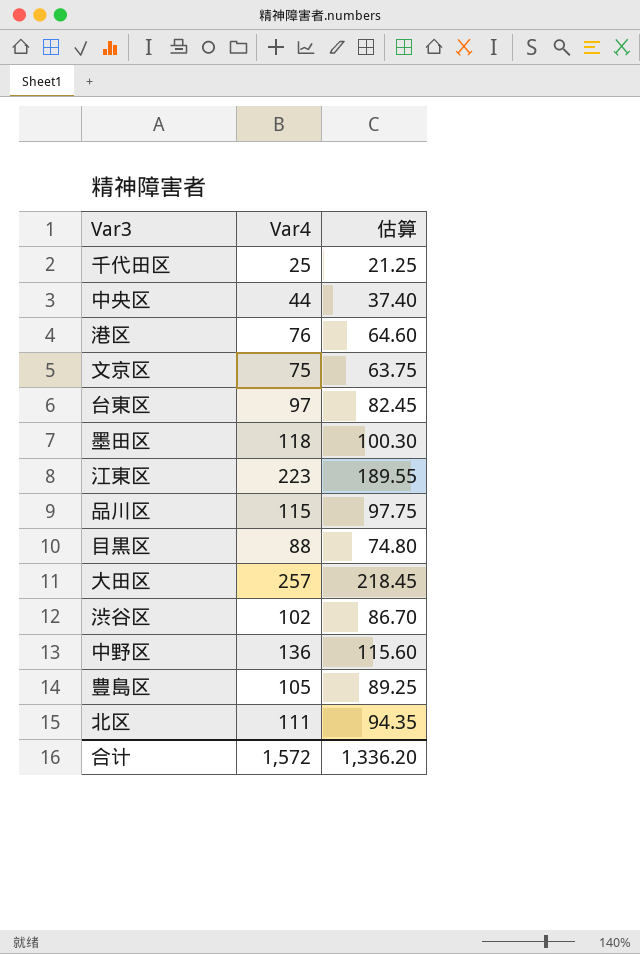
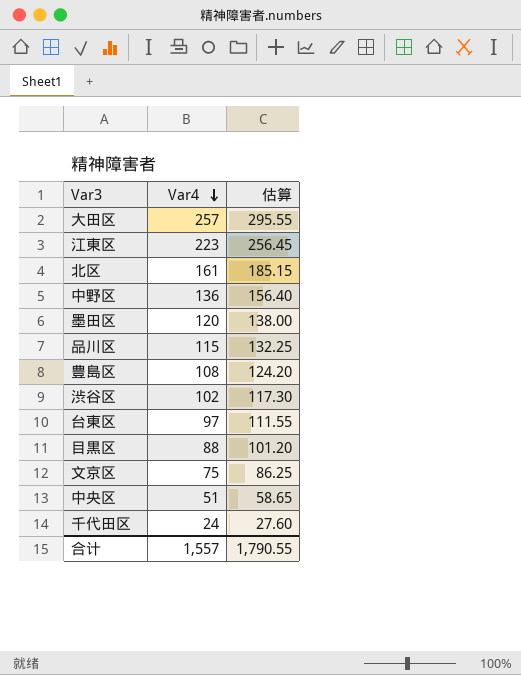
row order: none -> Var4 descending
column 估算 | formula: [Var4] * 0.85 -> [Var4] * 1.15
row 港区: 76 | 64.60 -> none
北区 | Var4: 111 -> 161
墨田区 | Var4: 118 -> 120
豊島区 | Var4: 105 -> 108
中央区 | Var4: 44 -> 51
千代田区 | Var4: 25 -> 24
合计 | Var4: 1,572 -> 1,557
合计 | 估算: 1,336.20 -> 1,790.55

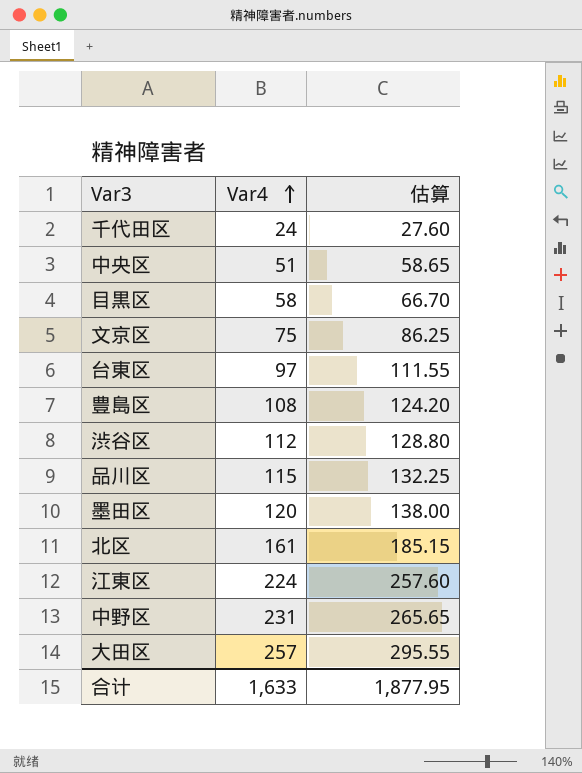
row order: Var4 descending -> Var4 ascending
目黒区 | Var4: 88 -> 58
目黒区 | 估算: 101.20 -> 66.70
渋谷区 | Var4: 102 -> 112
渋谷区 | 估算: 117.30 -> 128.80
江東区 | Var4: 223 -> 224
江東区 | 估算: 256.45 -> 257.60
中野区 | Var4: 136 -> 231
中野区 | 估算: 156.40 -> 265.65
合计 | Var4: 1,557 -> 1,633
合计 | 估算: 1,790.55 -> 1,877.95

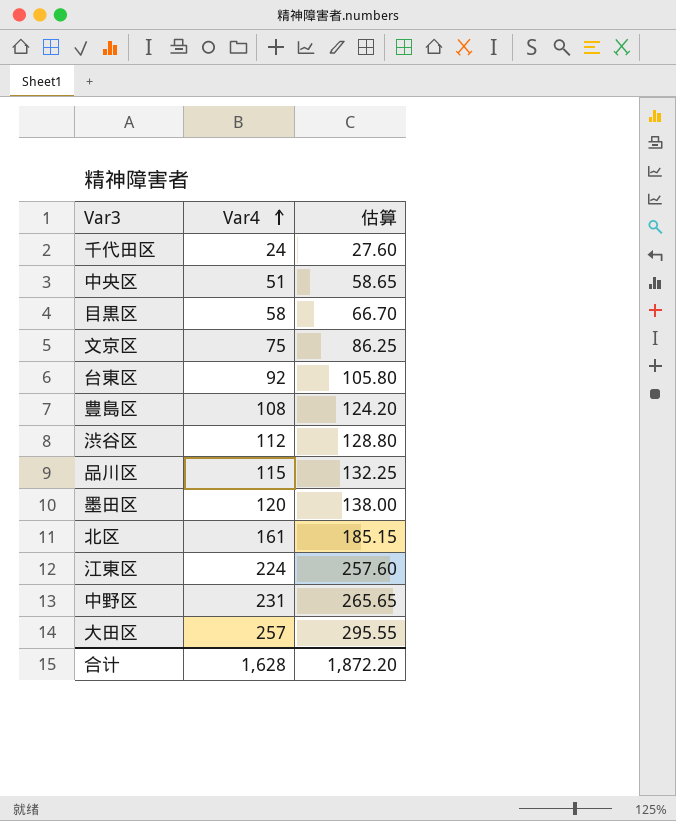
台東区 | Var4: 97 -> 92
台東区 | 估算: 111.55 -> 105.80
合计 | Var4: 1,633 -> 1,628
合计 | 估算: 1,877.95 -> 1,872.20

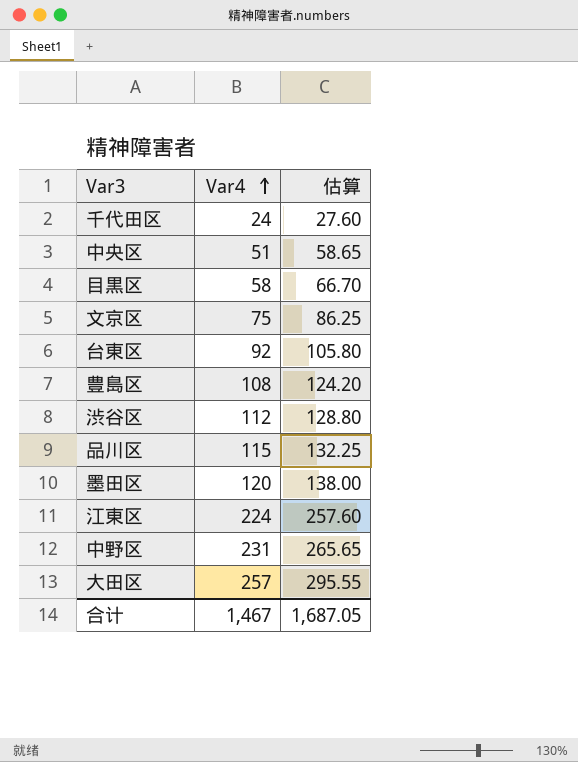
row 北区: 161 | 185.15 -> none
合计 | Var4: 1,628 -> 1,467
合计 | 估算: 1,872.20 -> 1,687.05

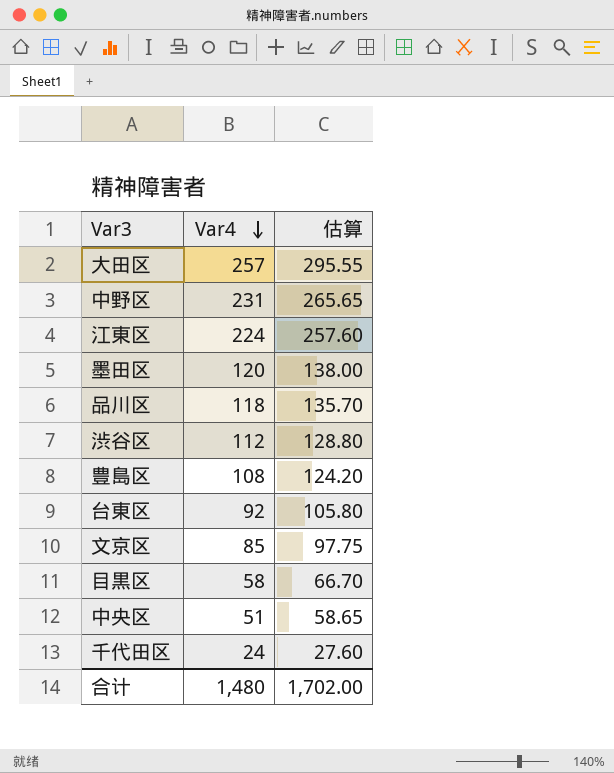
row order: Var4 ascending -> Var4 descending
品川区 | Var4: 115 -> 118
品川区 | 估算: 132.25 -> 135.70
文京区 | Var4: 75 -> 85
文京区 | 估算: 86.25 -> 97.75
合计 | Var4: 1,467 -> 1,480
合计 | 估算: 1,687.05 -> 1,702.00

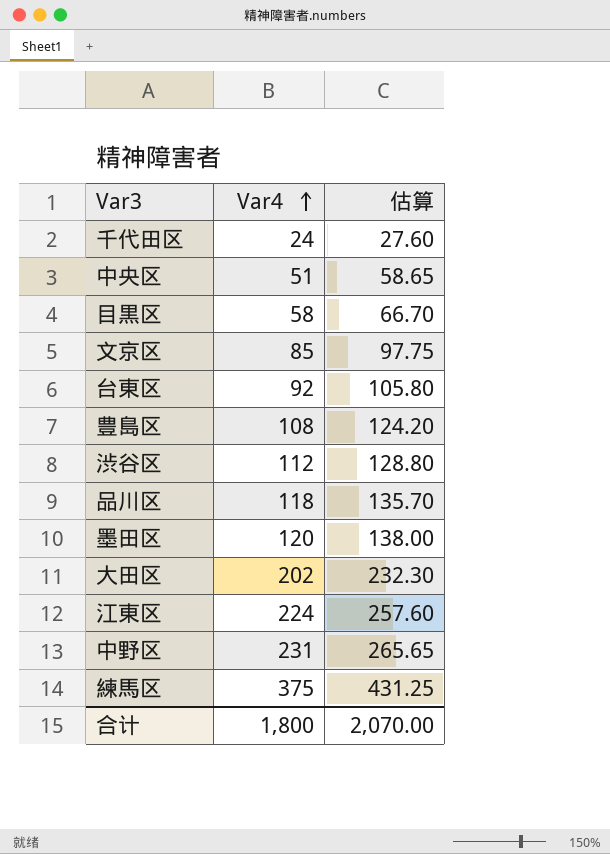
row order: Var4 descending -> Var4 ascending
大田区 | Var4: 257 -> 202
大田区 | 估算: 295.55 -> 232.30
row 練馬区: none -> 375 | 431.25
合计 | Var4: 1,480 -> 1,800
合计 | 估算: 1,702.00 -> 2,070.00

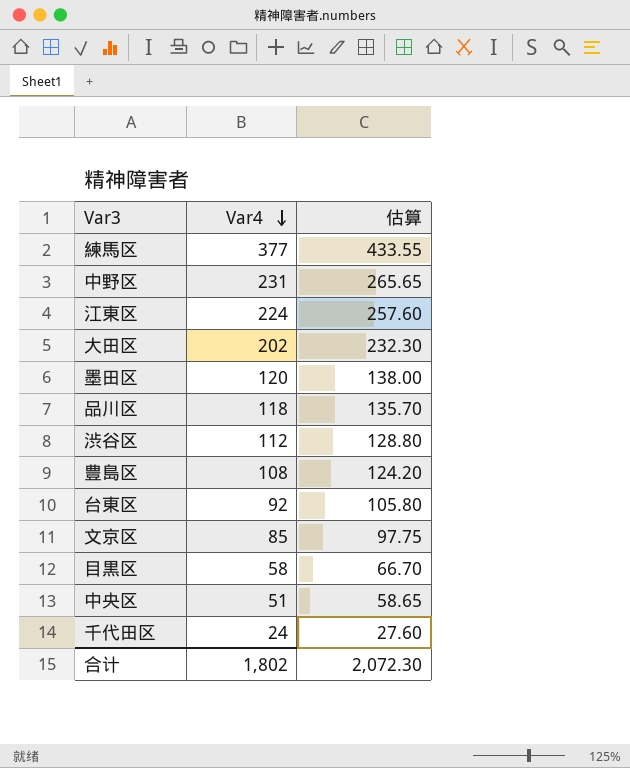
row order: Var4 ascending -> Var4 descending
練馬区 | Var4: 375 -> 377
練馬区 | 估算: 431.25 -> 433.55
合计 | Var4: 1,800 -> 1,802
合计 | 估算: 2,070.00 -> 2,072.30

